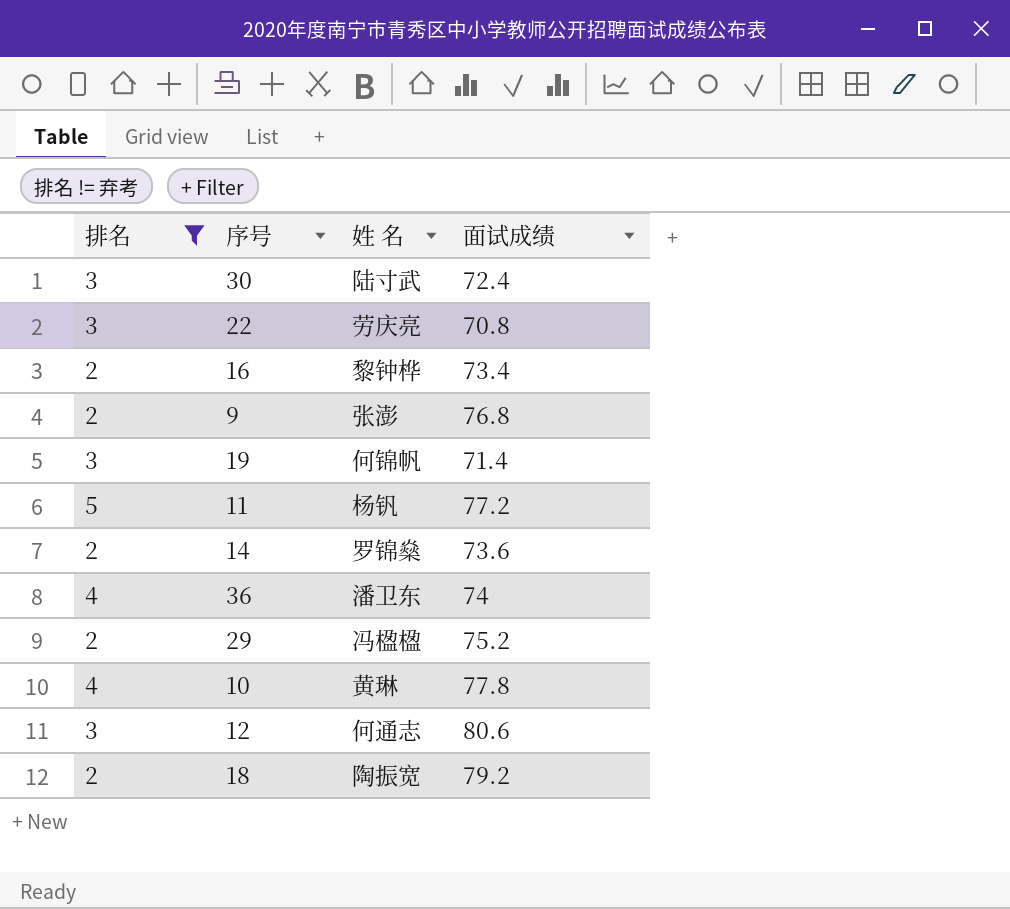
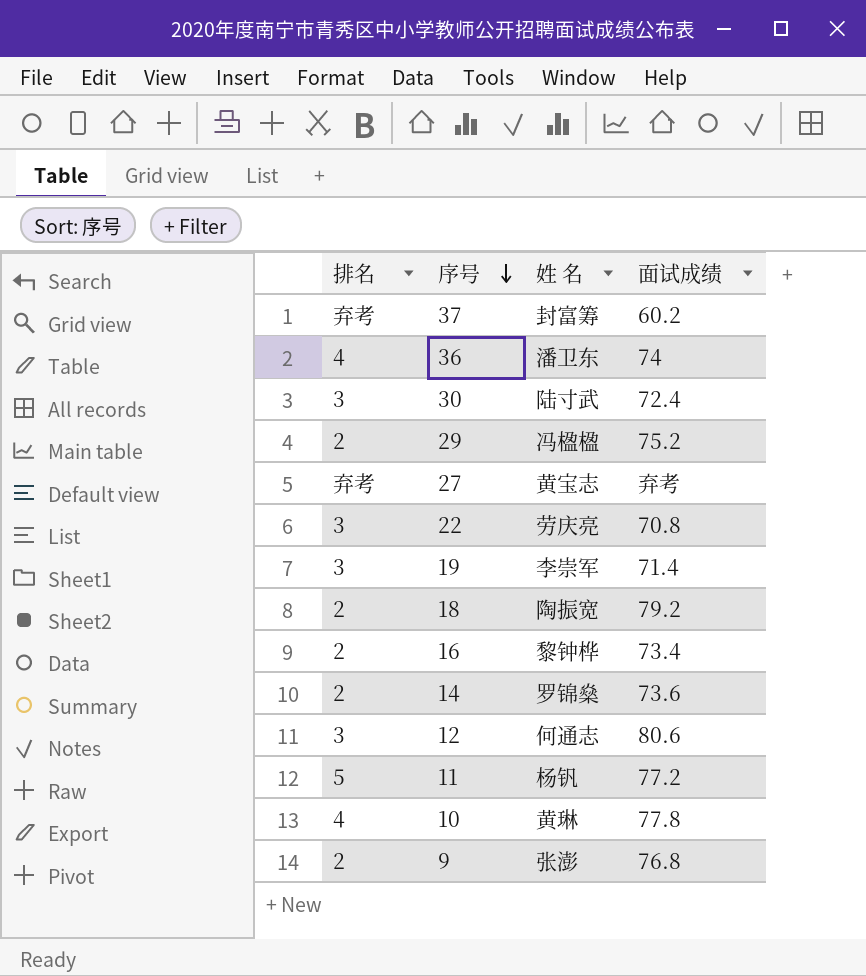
filter: 排名 != 弃考 -> none
row order: none -> 序号 descending
19 | 姓 名: 何锦帆 -> 李崇军

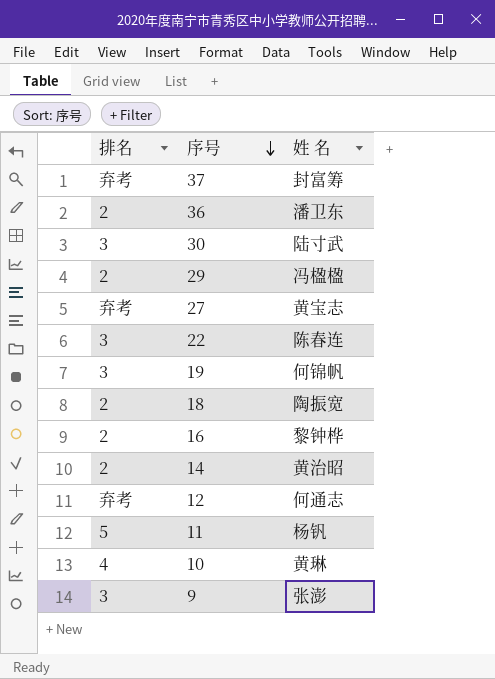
column 面试成绩 | position: 4 -> none
36 | 排名: 4 -> 2
22 | 姓 名: 劳庆亮 -> 陈春连
19 | 姓 名: 李崇军 -> 何锦帆
14 | 姓 名: 罗锦燊 -> 黄治昭
12 | 排名: 3 -> 弃考
9 | 排名: 2 -> 3

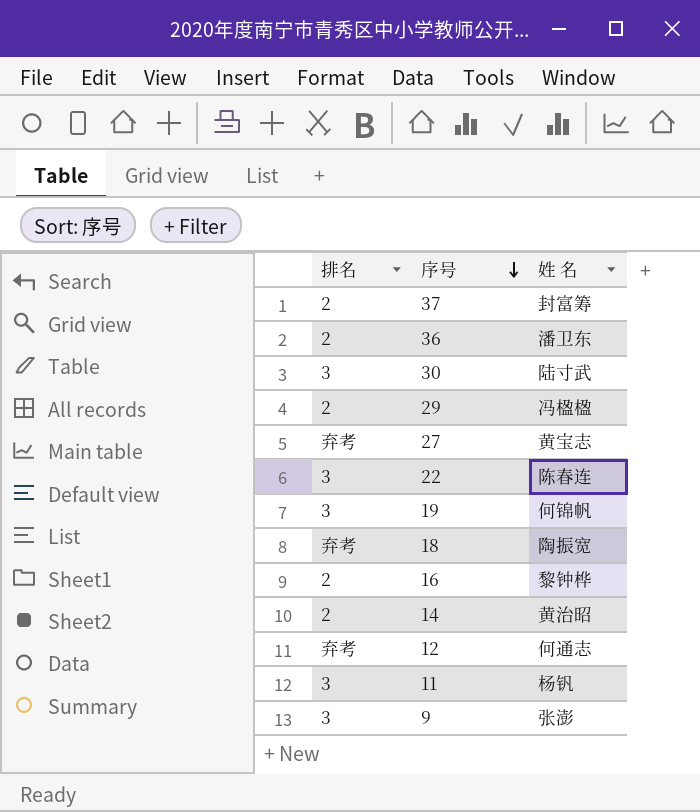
row 10: 4 | 黄琳 -> none
37 | 排名: 弃考 -> 2
18 | 排名: 2 -> 弃考
11 | 排名: 5 -> 3

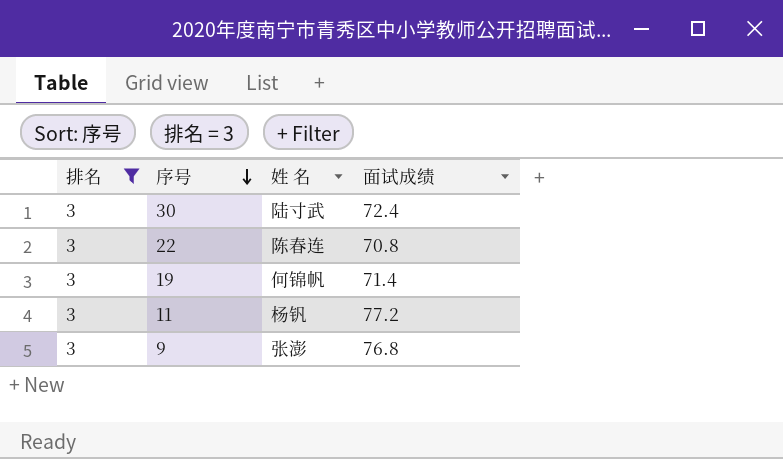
filter: none -> 排名 = 3
column 面试成绩 | position: none -> 4

